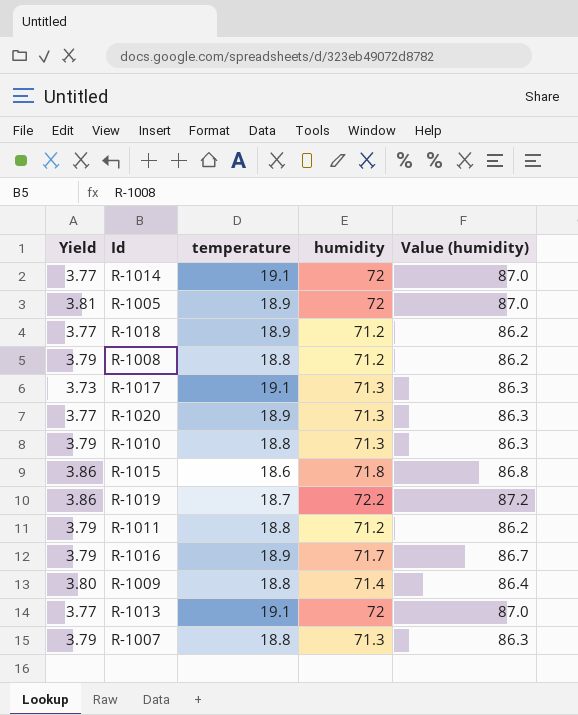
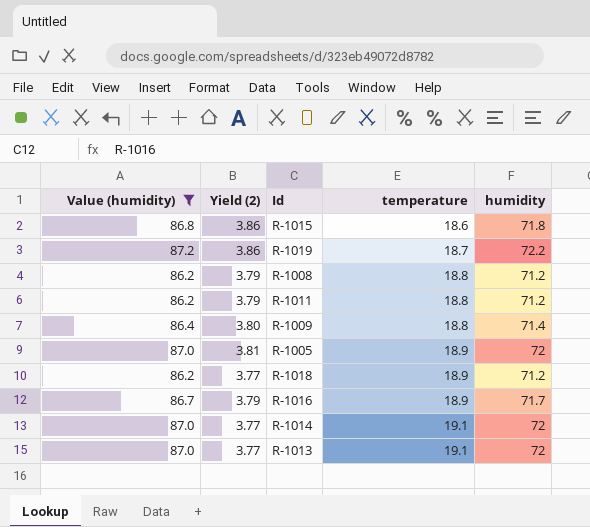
filter: none -> Value (humidity) != 86.3
row order: none -> temperature ascending
column Value (humidity) | position: 5 -> 1
column name: Yield -> Yield (2)

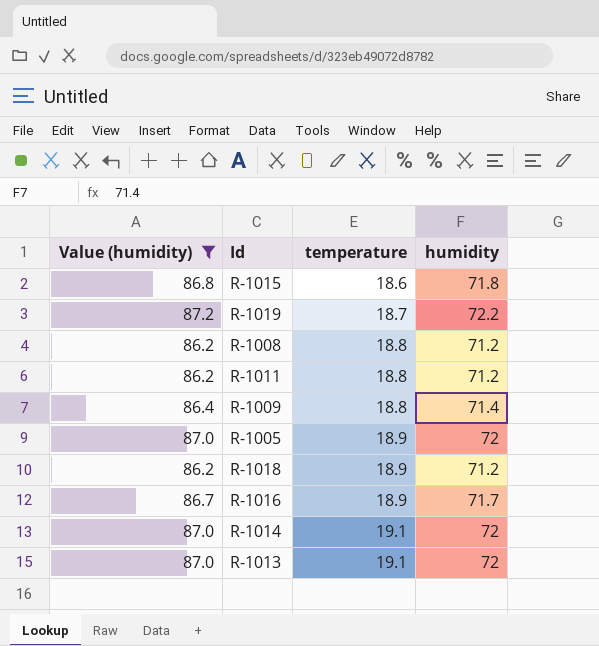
column Yield (2) | formula: [humidity] / [temperature] -> none

